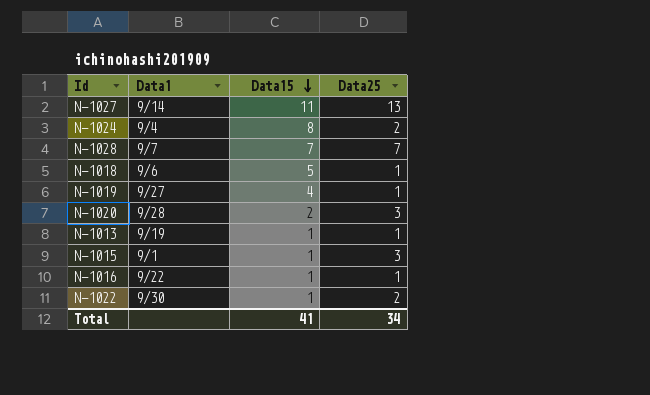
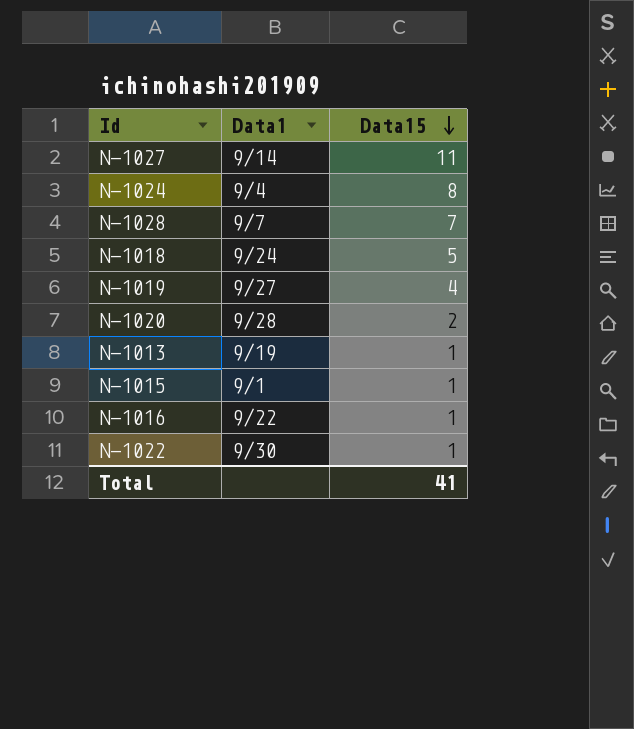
column Data25 | position: 4 -> none
N-1018 | Data1: 9/6 -> 9/24

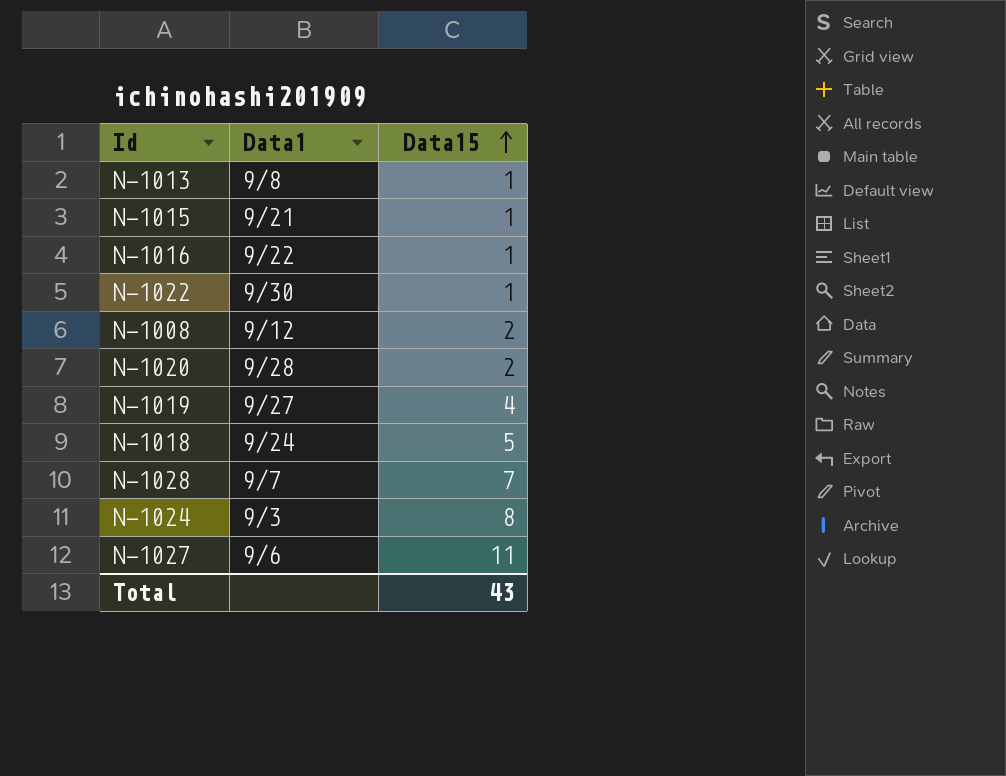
row order: Data15 descending -> Data15 ascending
N-1013 | Data1: 9/19 -> 9/8
N-1015 | Data1: 9/1 -> 9/21
row N-1008: none -> 9/12 | 2
N-1024 | Data1: 9/4 -> 9/3
N-1027 | Data1: 9/14 -> 9/6
Total | Data15: 41 -> 43

